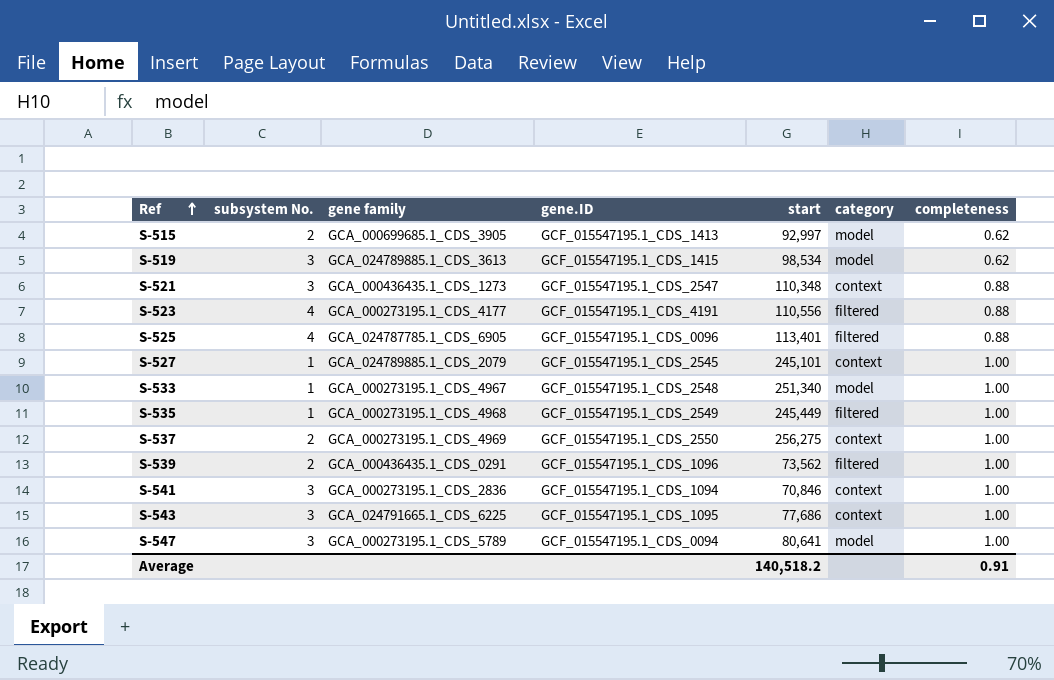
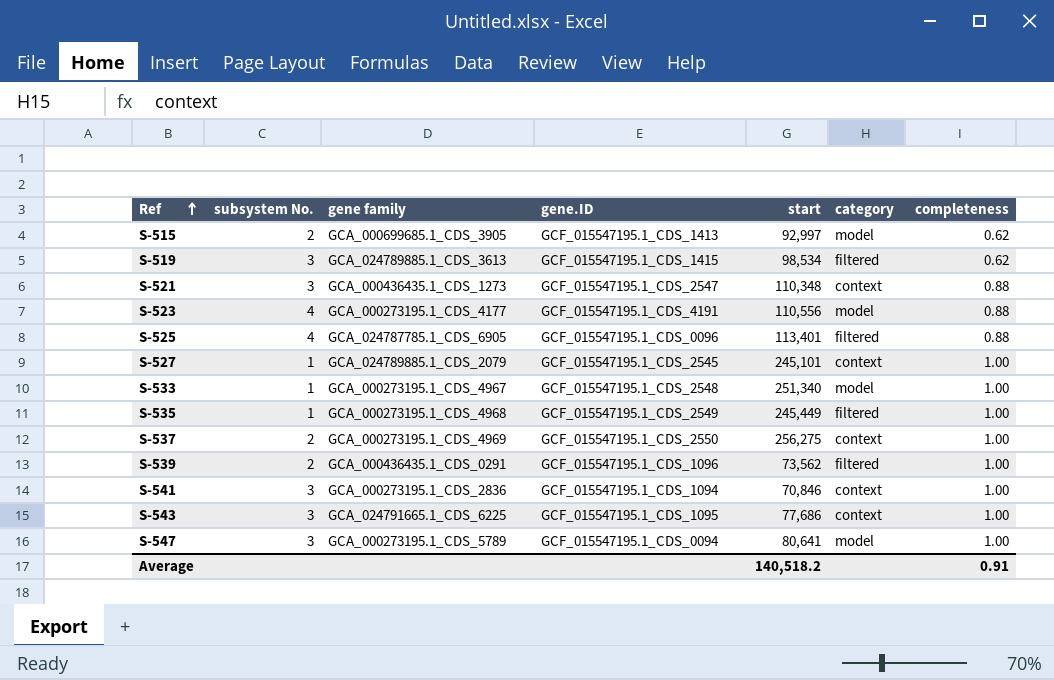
S-519 | category: model -> filtered
S-523 | category: filtered -> model

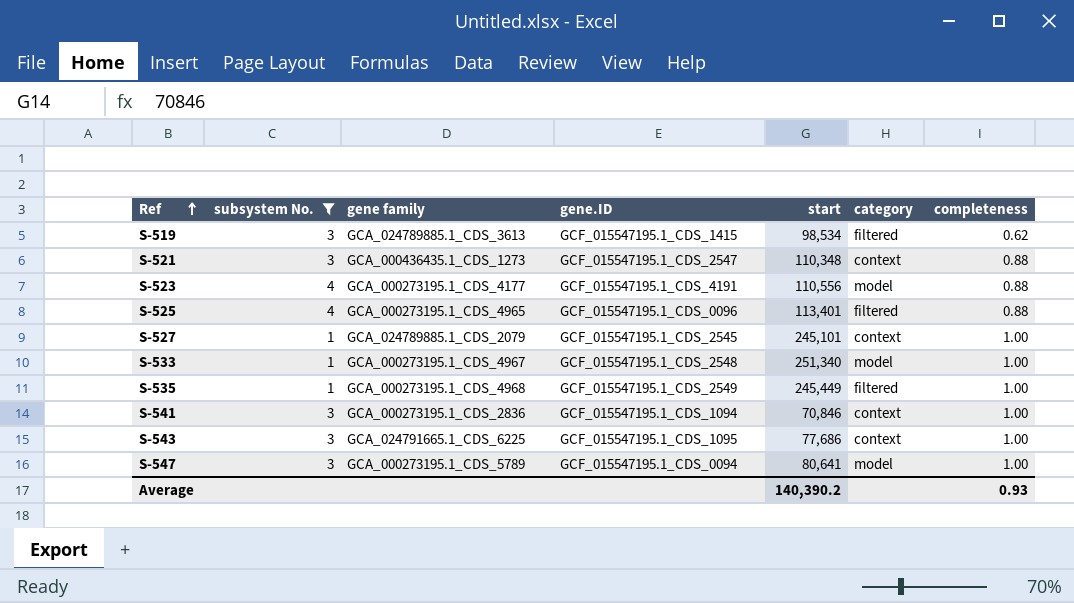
filter: none -> subsystem No. != 2
S-525 | gene family: GCA_024787785.1_CDS_6905 -> GCA_000273195.1_CDS_4965
Average | start: 140,518.2 -> 140,390.2
Average | completeness: 0.91 -> 0.93

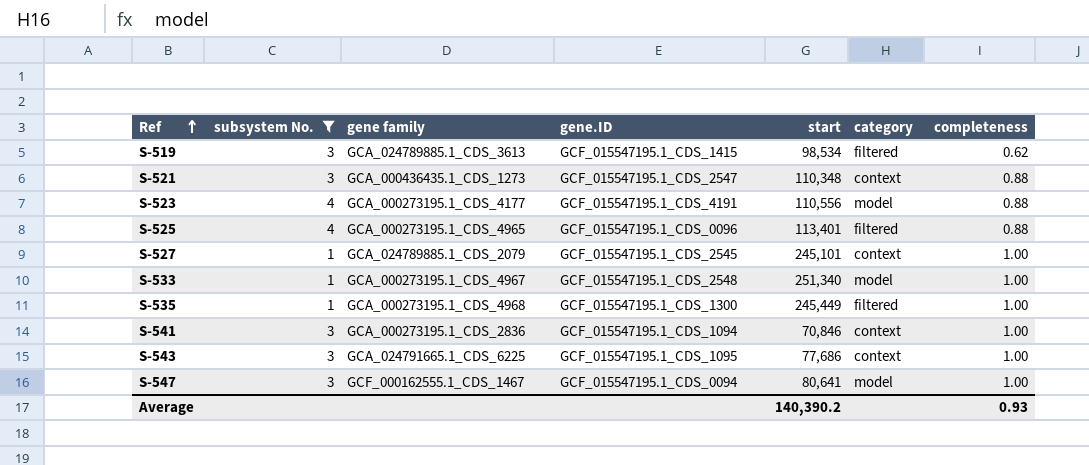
S-535 | gene.ID: GCF_015547195.1_CDS_2549 -> GCF_015547195.1_CDS_1300
S-547 | gene family: GCA_000273195.1_CDS_5789 -> GCF_000162555.1_CDS_1467

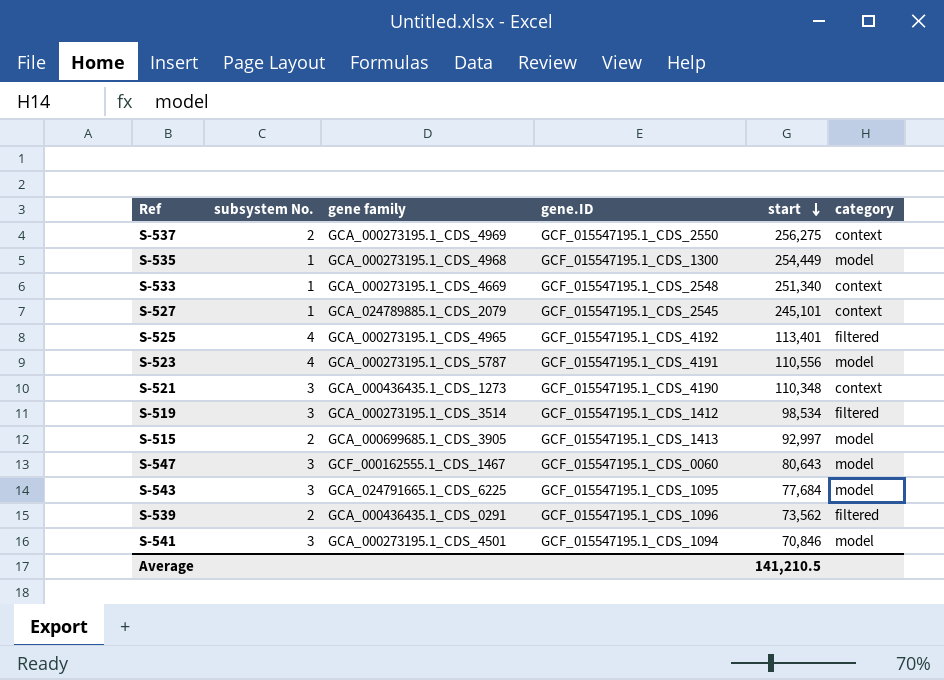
filter: subsystem No. != 2 -> none
row order: Ref ascending -> start descending
column completeness | position: 7 -> none
S-535 | start: 245,449 -> 254,449
S-535 | category: filtered -> model
S-533 | gene family: GCA_000273195.1_CDS_4967 -> GCA_000273195.1_CDS_4669
S-533 | category: model -> context
S-525 | gene.ID: GCF_015547195.1_CDS_0096 -> GCF_015547195.1_CDS_4192
S-523 | gene family: GCA_000273195.1_CDS_4177 -> GCA_000273195.1_CDS_5787
S-521 | gene.ID: GCF_015547195.1_CDS_2547 -> GCF_015547195.1_CDS_4190
S-519 | gene family: GCA_024789885.1_CDS_3613 -> GCA_000273195.1_CDS_3514
S-519 | gene.ID: GCF_015547195.1_CDS_1415 -> GCF_015547195.1_CDS_1412
S-547 | gene.ID: GCF_015547195.1_CDS_0094 -> GCF_015547195.1_CDS_0060
S-547 | start: 80,641 -> 80,643
S-543 | start: 77,686 -> 77,684
S-543 | category: context -> model
S-541 | gene family: GCA_000273195.1_CDS_2836 -> GCA_000273195.1_CDS_4501
S-541 | category: context -> model
Average | start: 140,390.2 -> 141,210.5

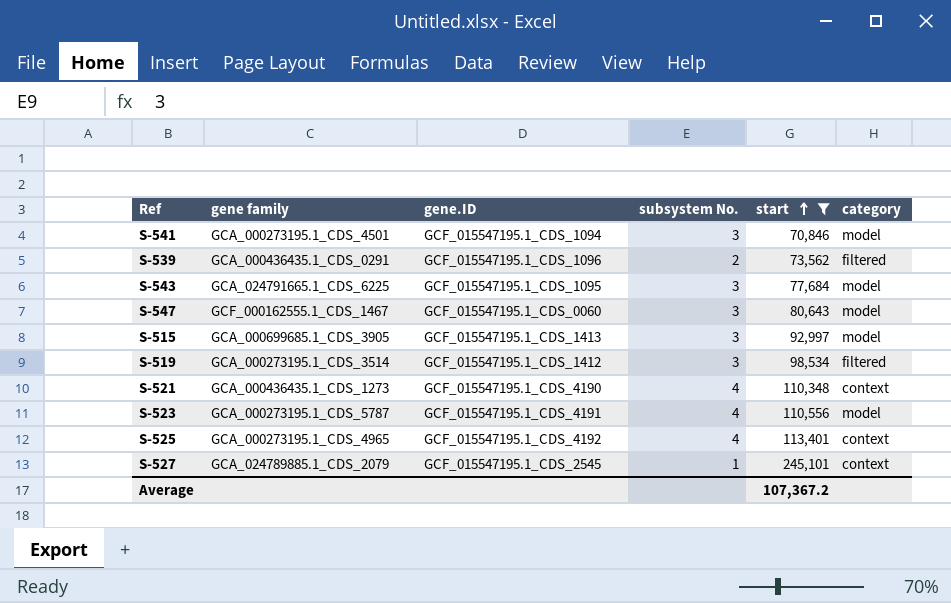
filter: none -> start <= 245,101
row order: start descending -> start ascending
column subsystem No. | position: 2 -> 4
S-515 | subsystem No.: 2 -> 3
S-521 | subsystem No.: 3 -> 4
S-525 | category: filtered -> context
Average | start: 141,210.5 -> 107,367.2

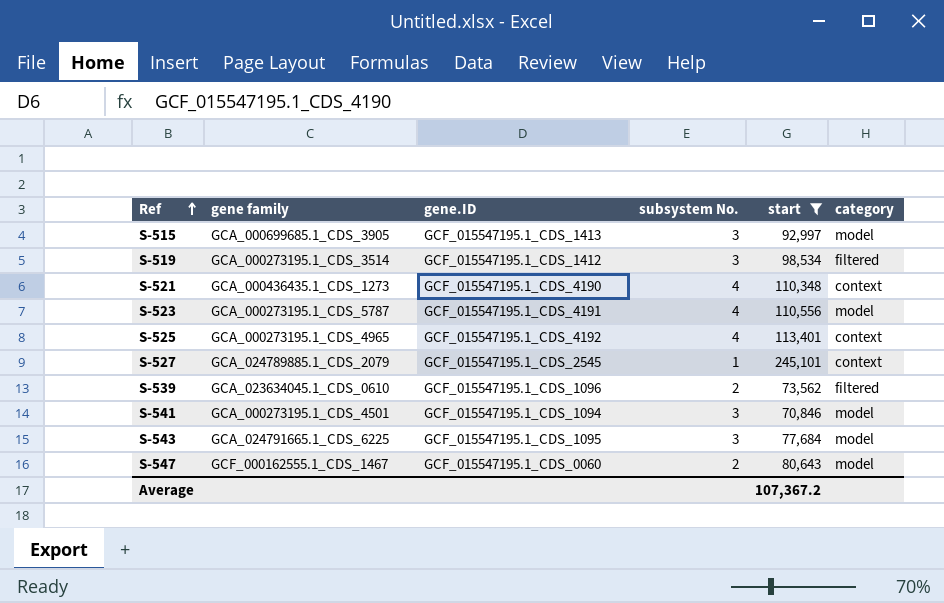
row order: start ascending -> Ref ascending
S-539 | gene family: GCA_000436435.1_CDS_0291 -> GCA_023634045.1_CDS_0610
S-547 | subsystem No.: 3 -> 2

